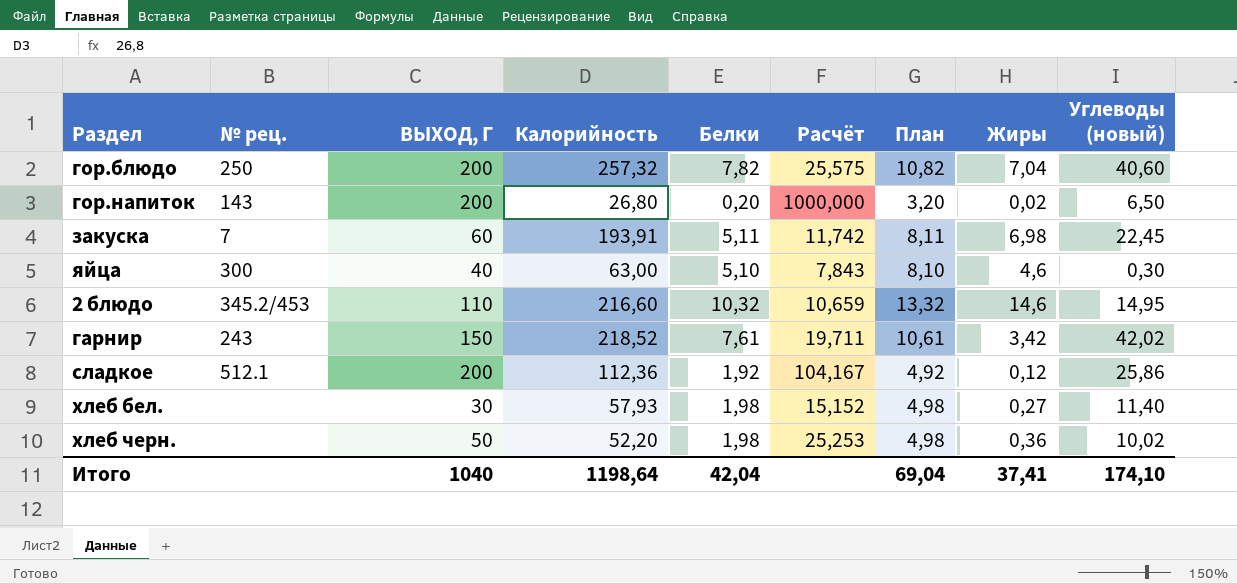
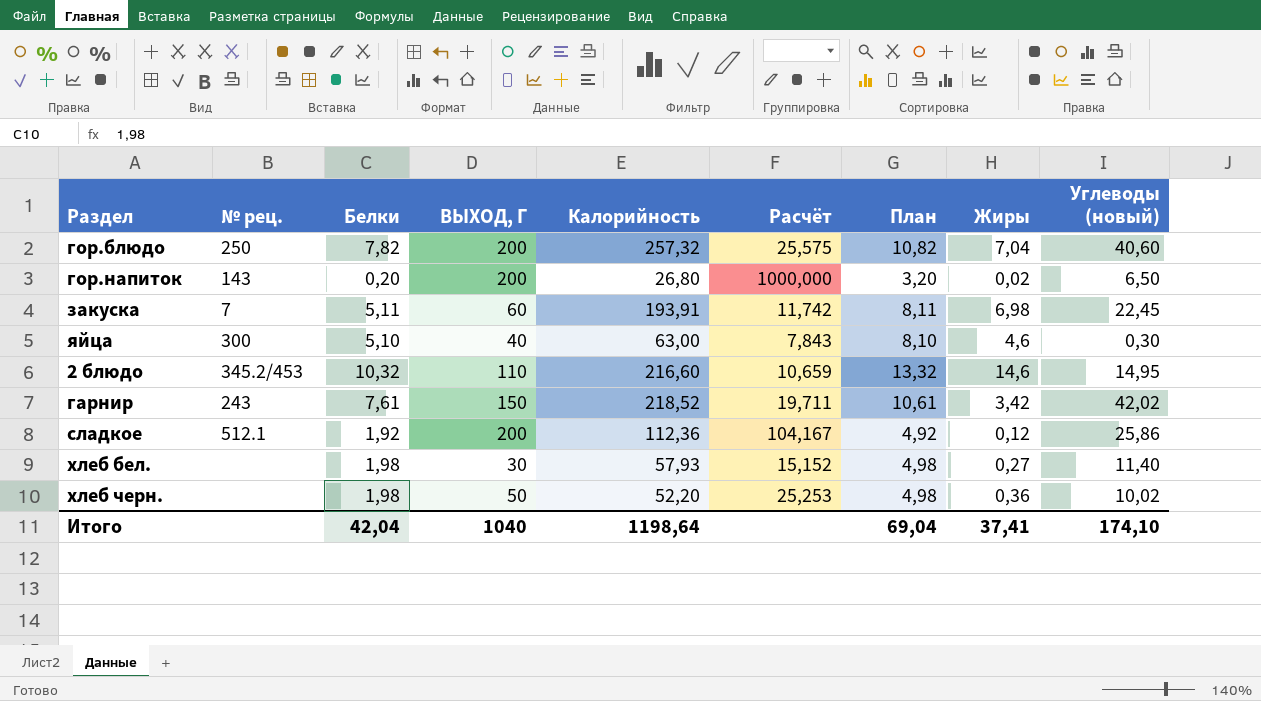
column Белки | position: 5 -> 3

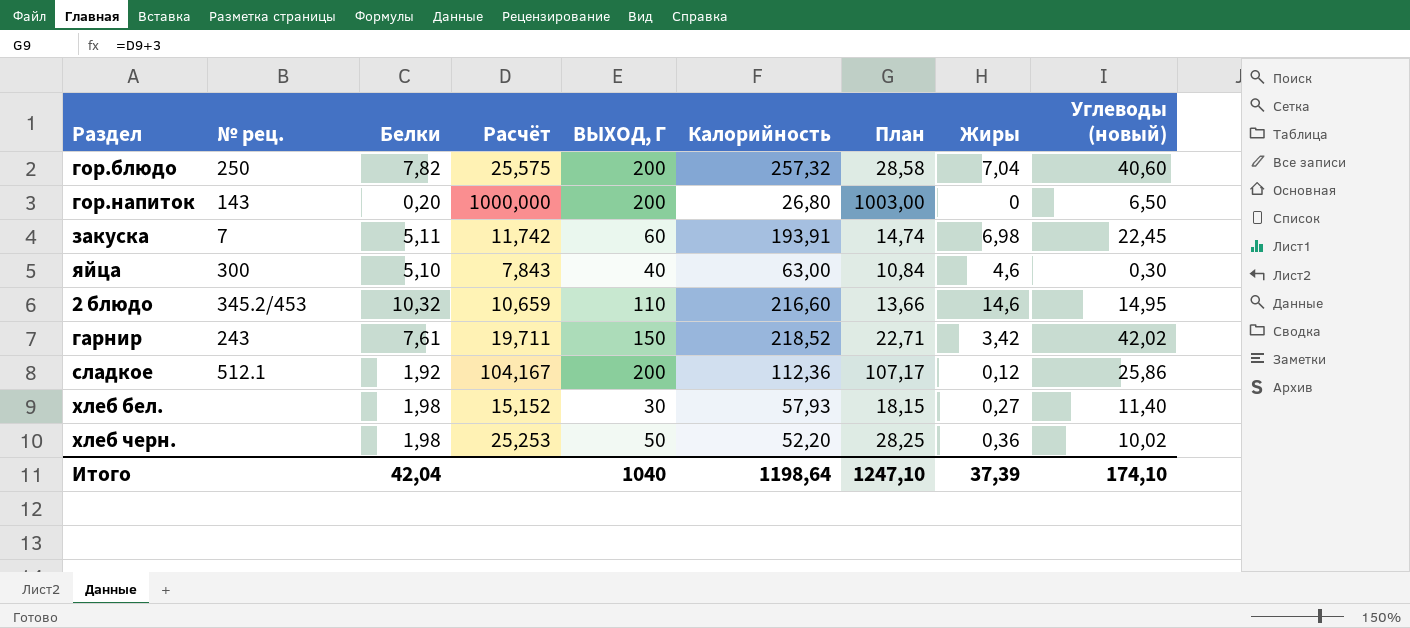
column Расчёт | position: 6 -> 4
column План | formula: [Белки] + 3 -> [Расчёт] + 3
гор.напиток | Жиры: 0,02 -> 0
Итого | План: 69,04 -> 1247,10
Итого | Жиры: 37,41 -> 37,39

